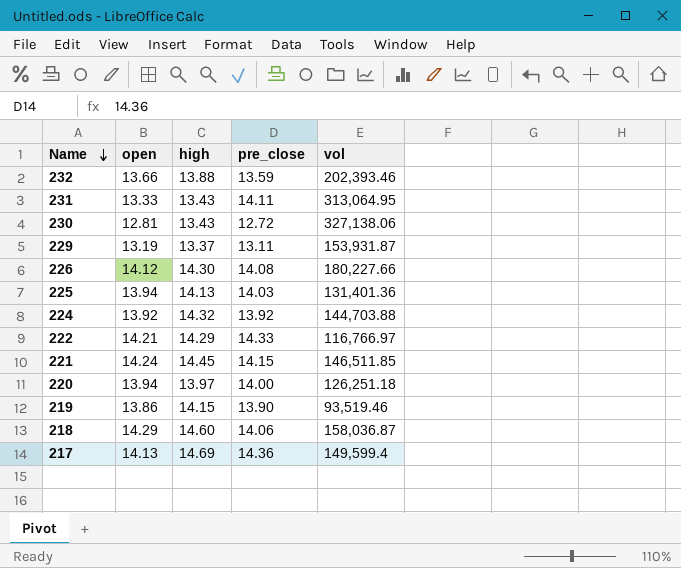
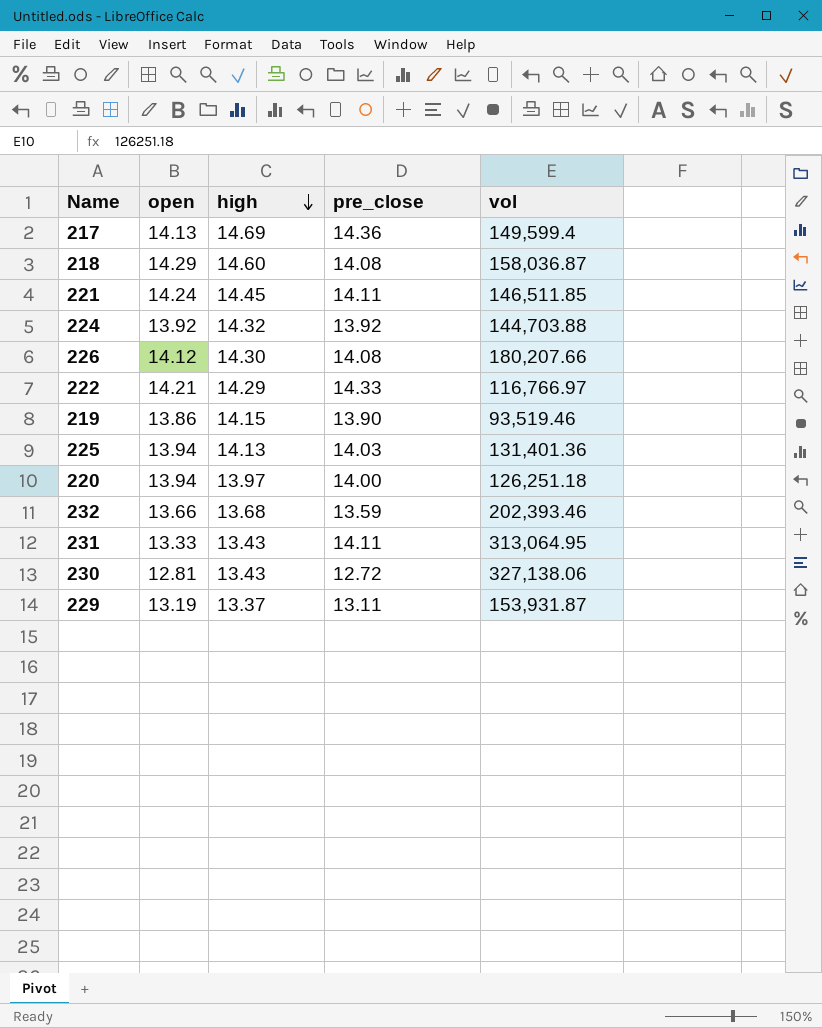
row order: Name descending -> high descending
218 | pre_close: 14.06 -> 14.08
221 | pre_close: 14.15 -> 14.11
226 | vol: 180,227.66 -> 180,207.66
232 | high: 13.88 -> 13.68

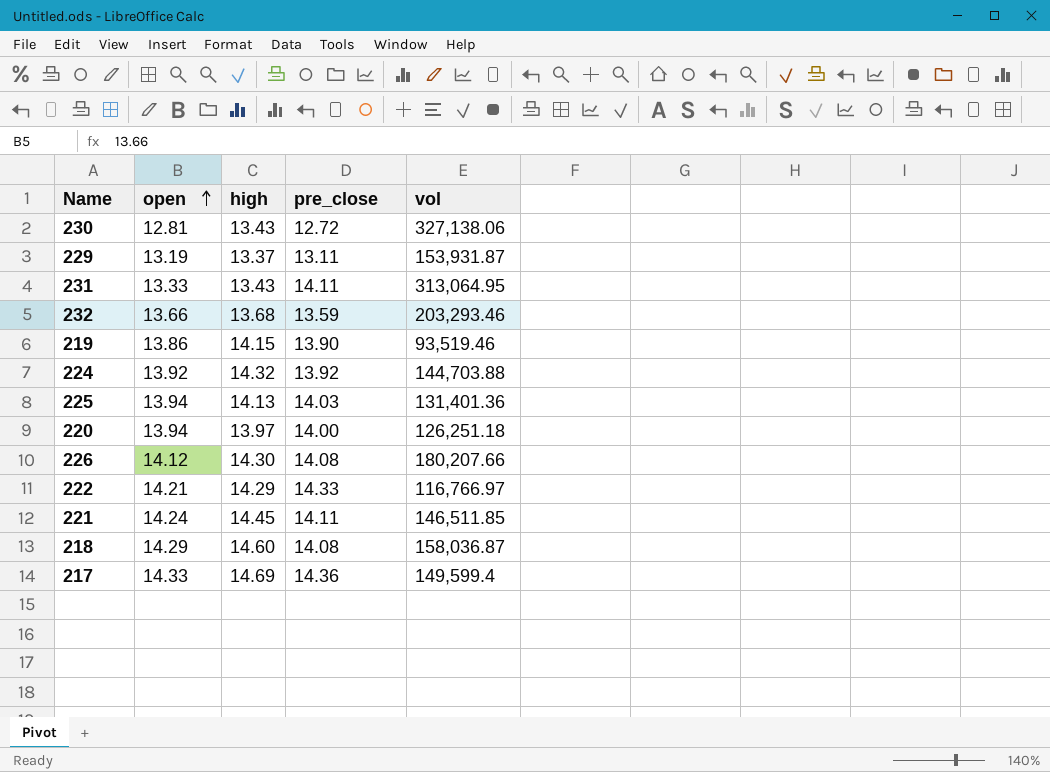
row order: high descending -> open ascending
232 | vol: 202,393.46 -> 203,293.46
217 | open: 14.13 -> 14.33

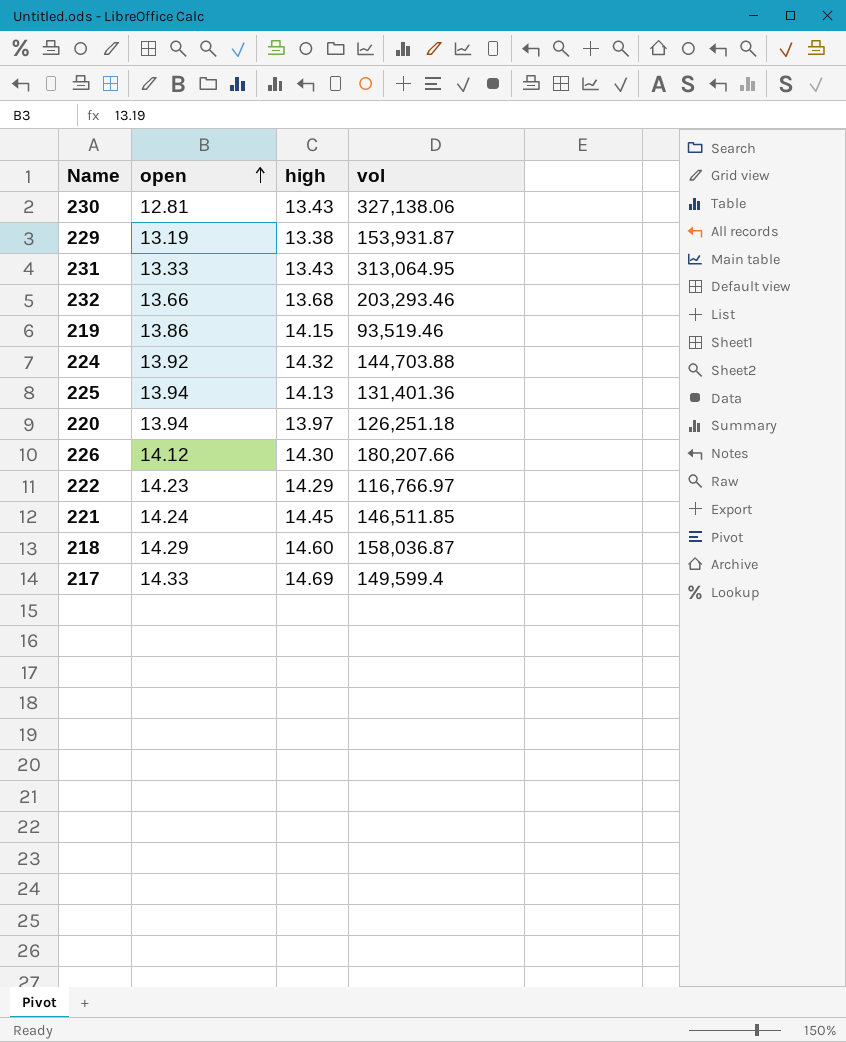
column pre_close | position: 4 -> none
229 | high: 13.37 -> 13.38
222 | open: 14.21 -> 14.23

